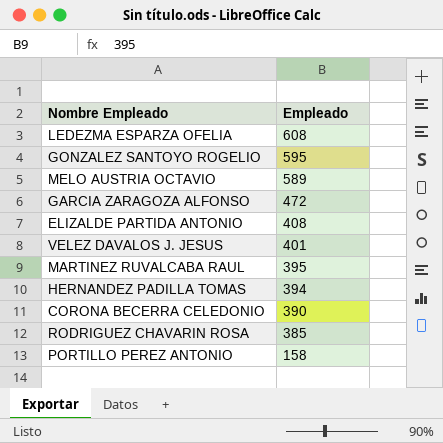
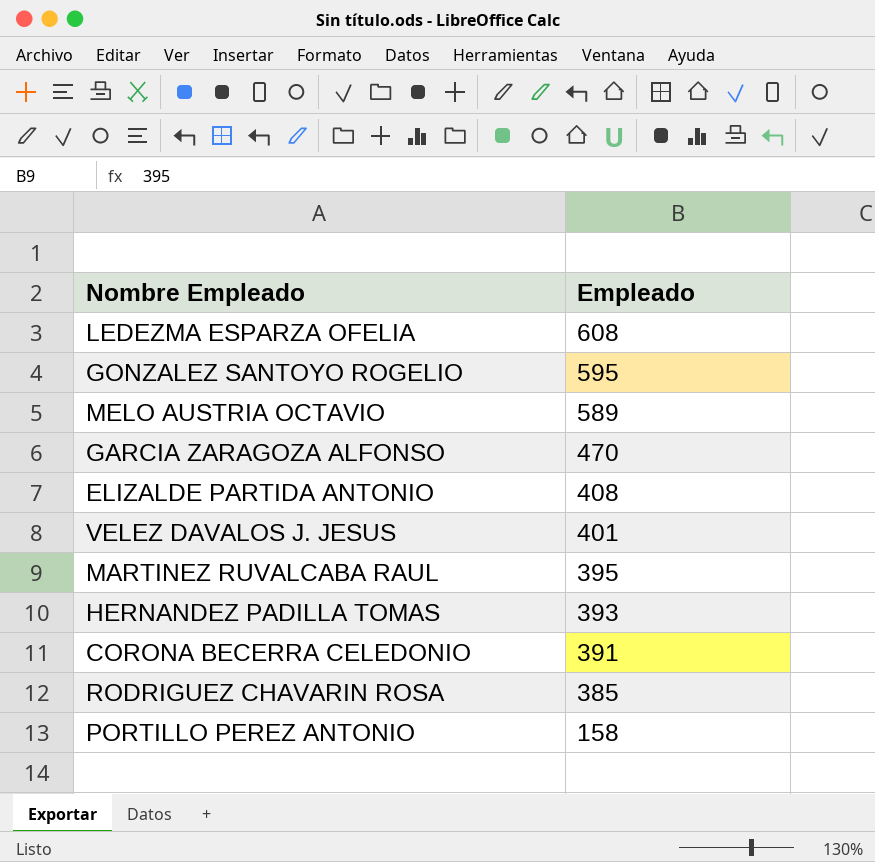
GARCIA ZARAGOZA ALFONSO | Empleado: 472 -> 470
HERNANDEZ PADILLA TOMAS | Empleado: 394 -> 393
CORONA BECERRA CELEDONIO | Empleado: 390 -> 391

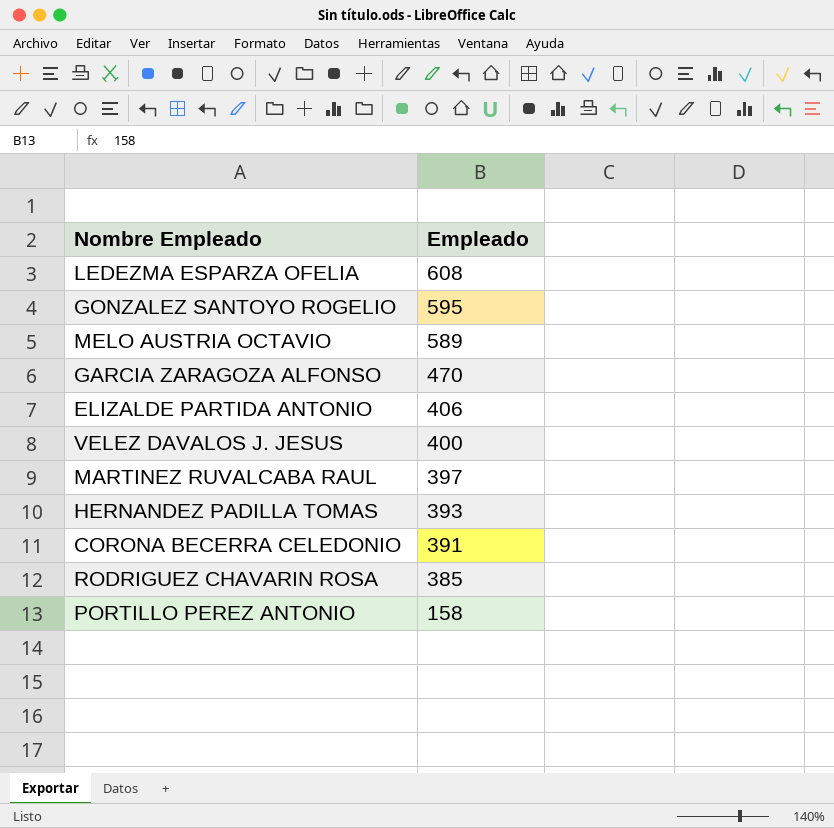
ELIZALDE PARTIDA ANTONIO | Empleado: 408 -> 406
VELEZ DAVALOS J. JESUS | Empleado: 401 -> 400
MARTINEZ RUVALCABA RAUL | Empleado: 395 -> 397

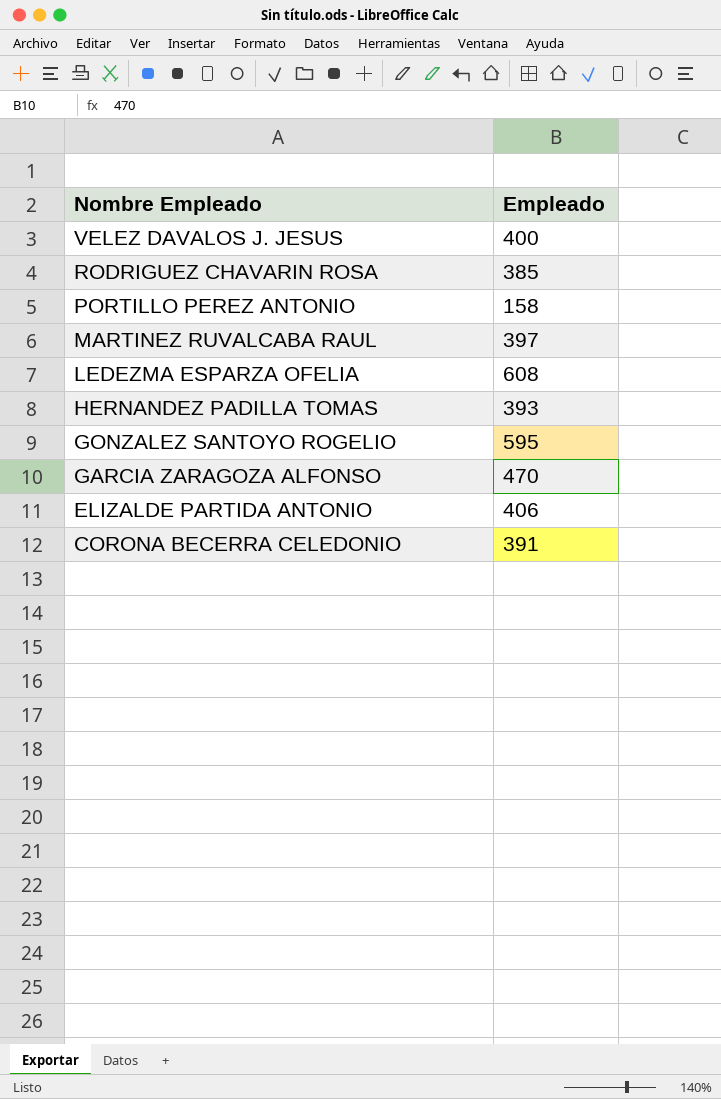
row order: Empleado descending -> Nombre Empleado descending
row MELO AUSTRIA OCTAVIO: 589 -> none

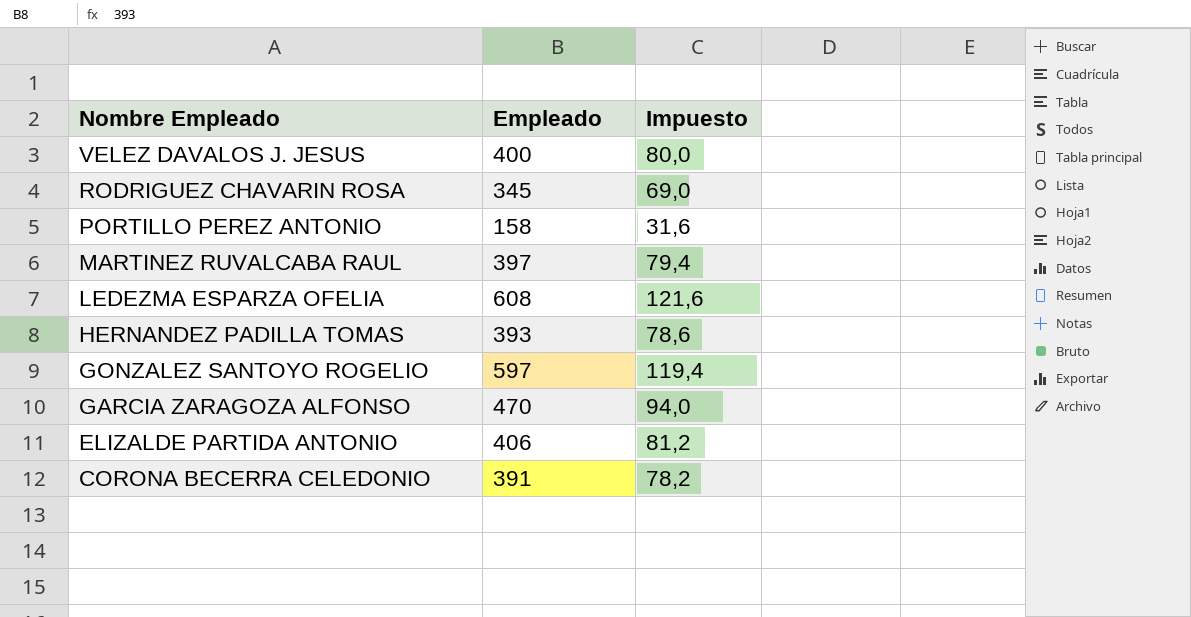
column Impuesto | formula: none -> [Empleado] * 0,2
RODRIGUEZ CHAVARIN ROSA | Empleado: 385 -> 345
GONZALEZ SANTOYO ROGELIO | Empleado: 595 -> 597

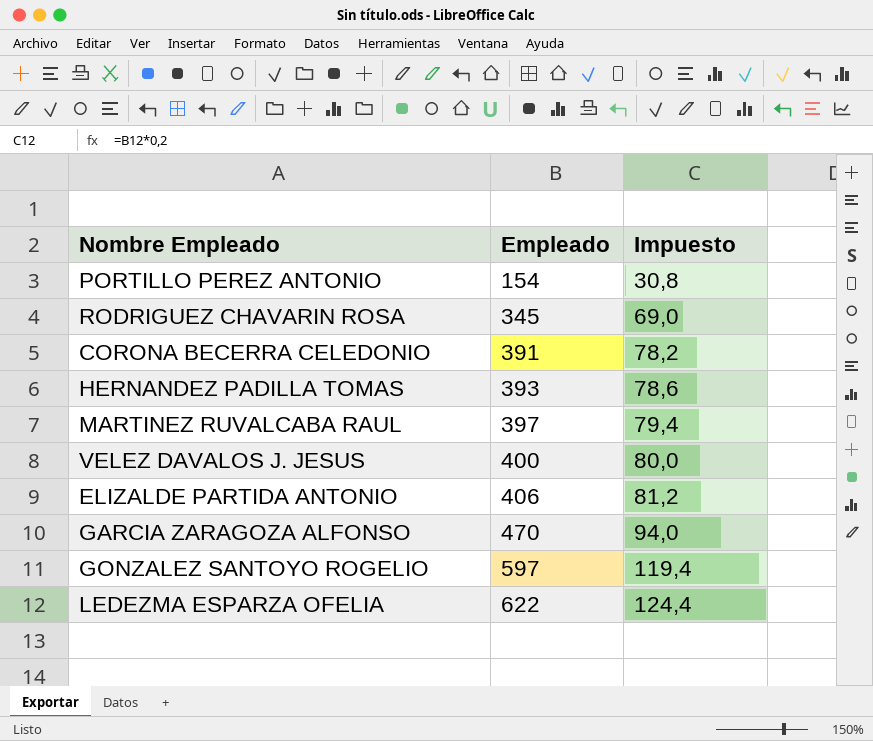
row order: Nombre Empleado descending -> Empleado ascending
PORTILLO PEREZ ANTONIO | Empleado: 158 -> 154
PORTILLO PEREZ ANTONIO | Impuesto: 31,6 -> 30,8
LEDEZMA ESPARZA OFELIA | Empleado: 608 -> 622
LEDEZMA ESPARZA OFELIA | Impuesto: 121,6 -> 124,4

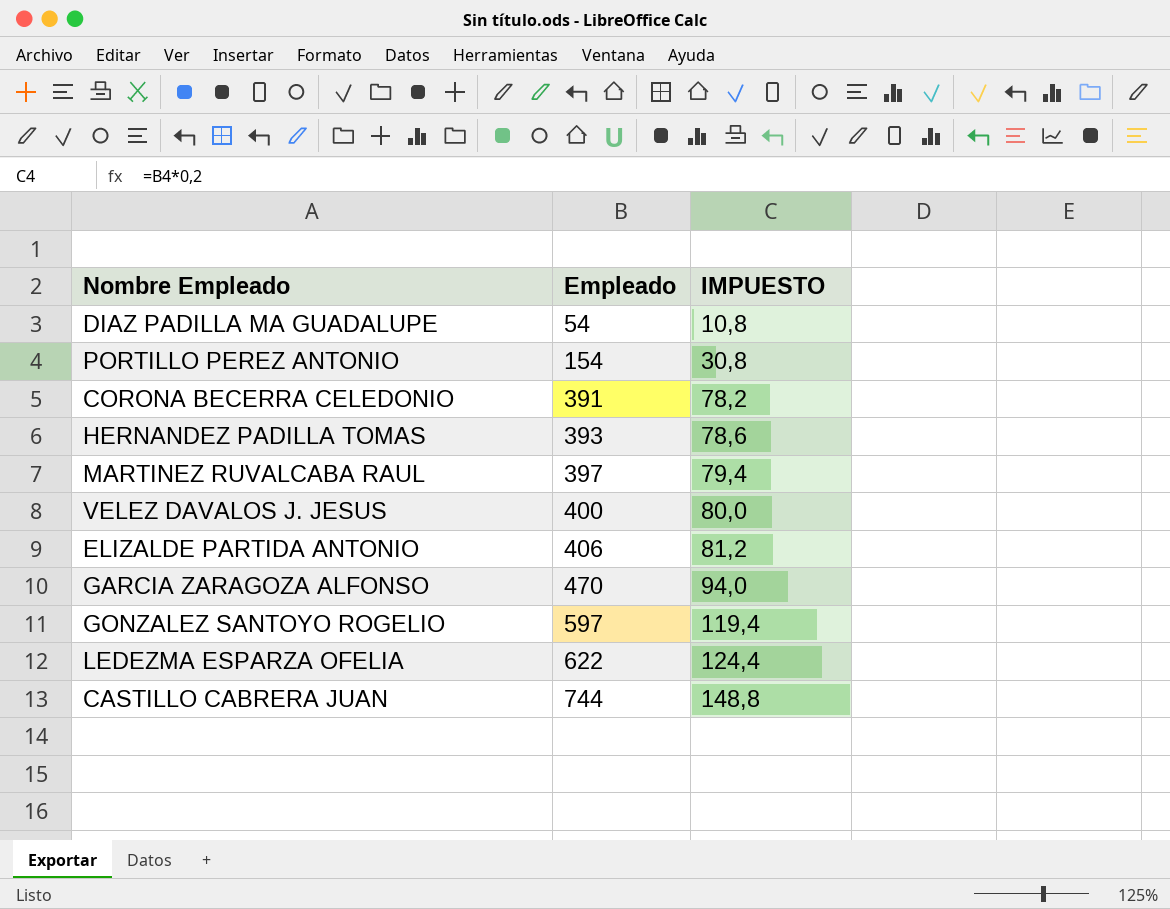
column name: Impuesto -> IMPUESTO
row RODRIGUEZ CHAVARIN ROSA: 345 | 69,0 -> none
row DIAZ PADILLA MA GUADALUPE: none -> 54 | 10,8
row CASTILLO CABRERA JUAN: none -> 744 | 148,8

